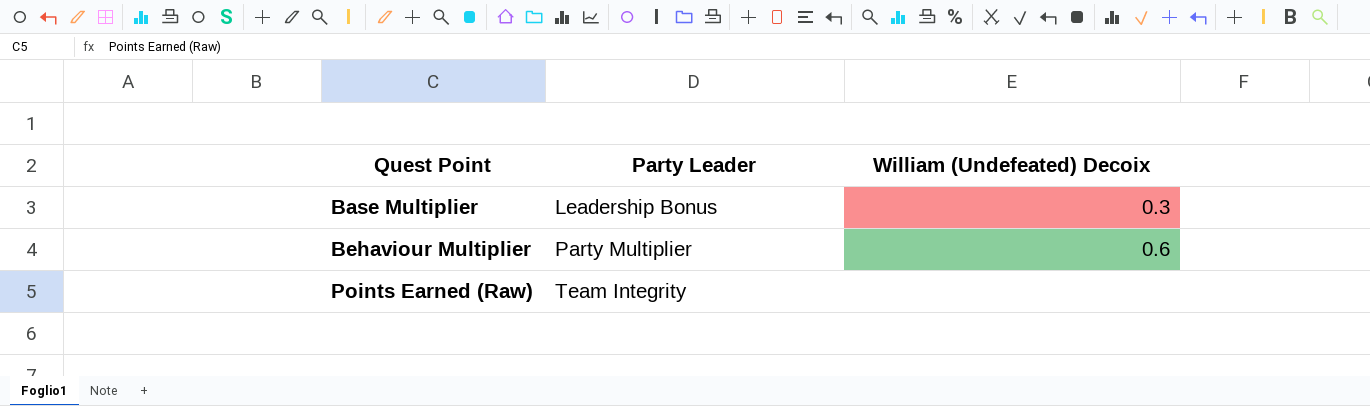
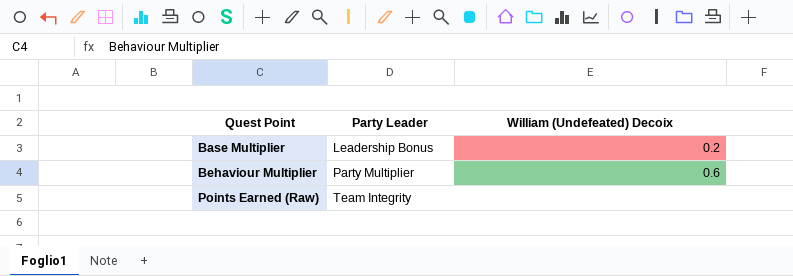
Base Multiplier | William (Undefeated) Decoix: 0.3 -> 0.2

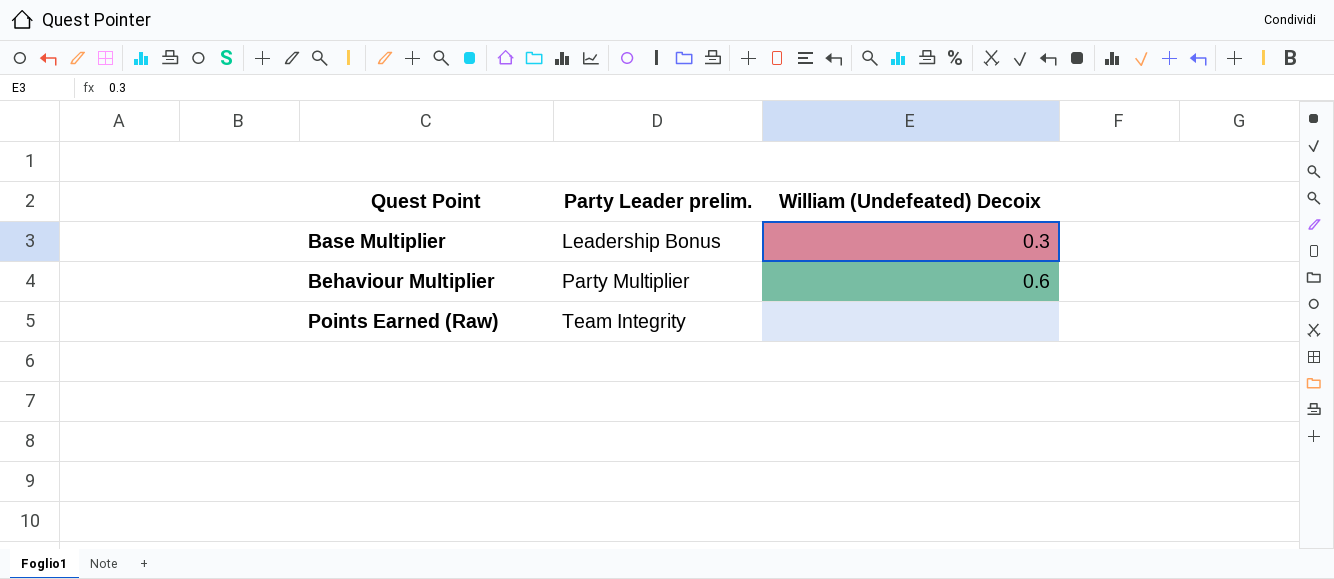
column name: Party Leader -> Party Leader prelim.
Base Multiplier | William (Undefeated) Decoix: 0.2 -> 0.3

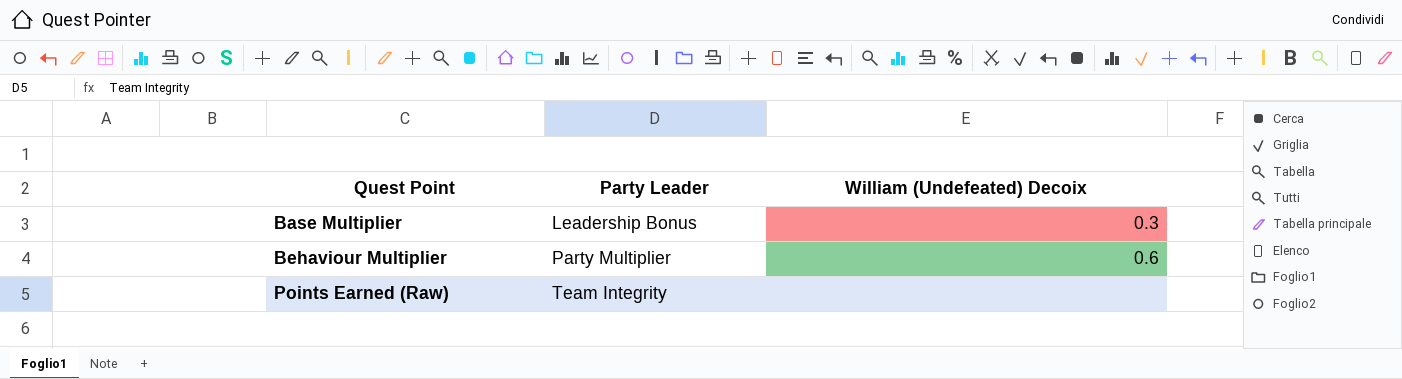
column name: Party Leader prelim. -> Party Leader

